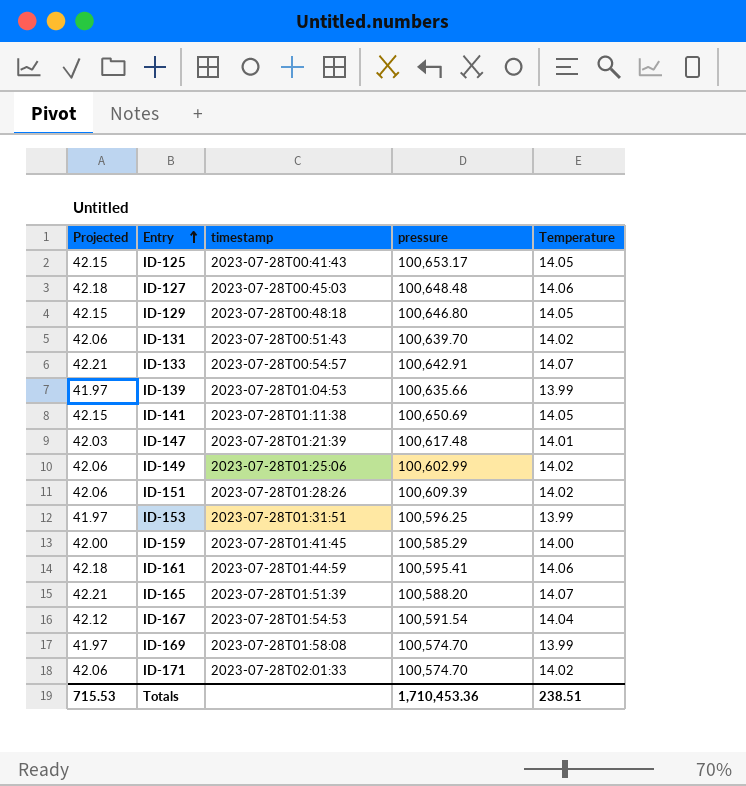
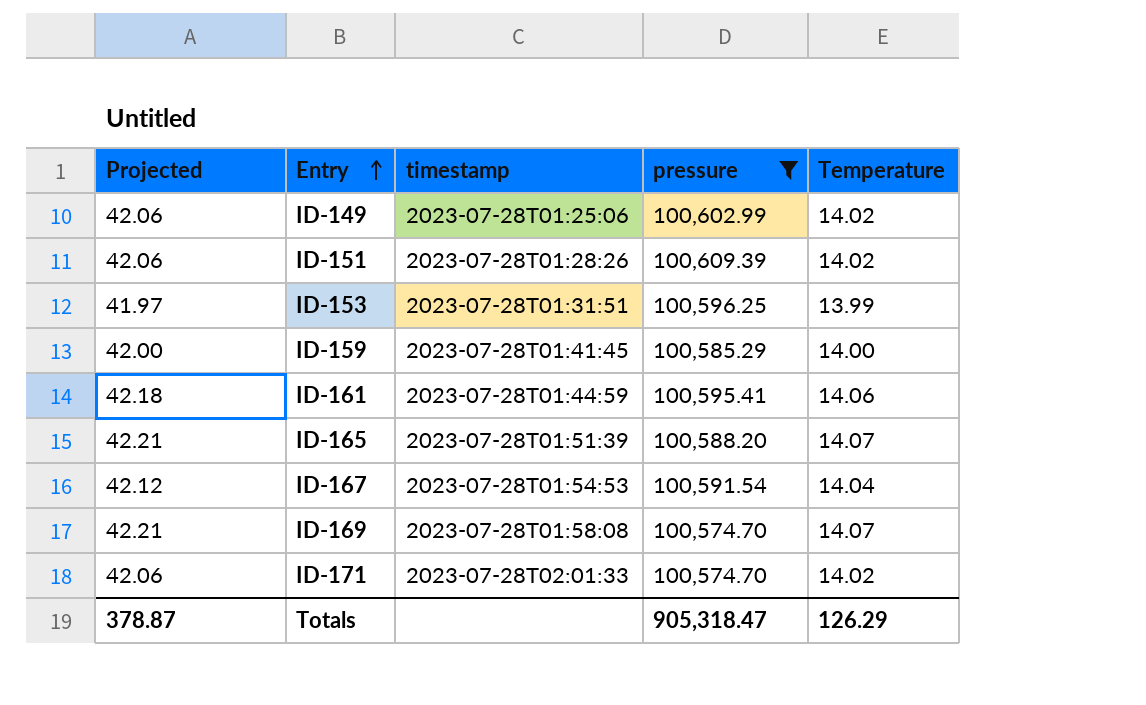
filter: none -> pressure <= 100,609.39
ID-169 | Projected: 41.97 -> 42.21
ID-169 | Temperature: 13.99 -> 14.07
Totals | Projected: 715.53 -> 378.87
Totals | pressure: 1,710,453.36 -> 905,318.47
Totals | Temperature: 238.51 -> 126.29

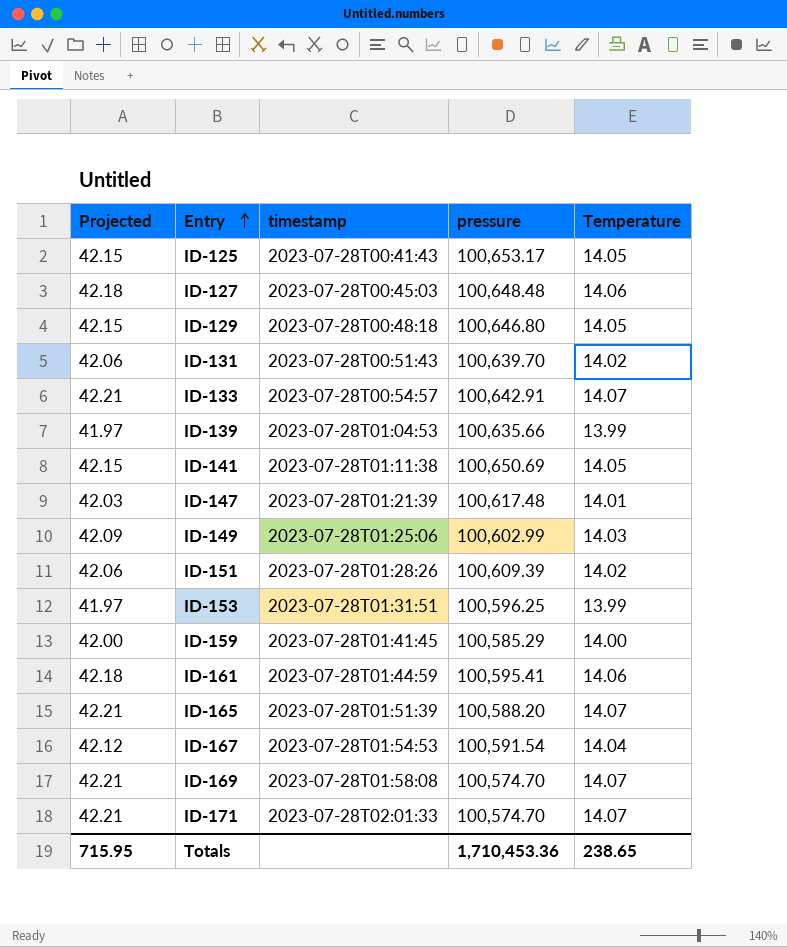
filter: pressure <= 100,609.39 -> none
ID-149 | Projected: 42.06 -> 42.09
ID-149 | Temperature: 14.02 -> 14.03
ID-171 | Projected: 42.06 -> 42.21
ID-171 | Temperature: 14.02 -> 14.07
Totals | Projected: 378.87 -> 715.95
Totals | pressure: 905,318.47 -> 1,710,453.36
Totals | Temperature: 126.29 -> 238.65

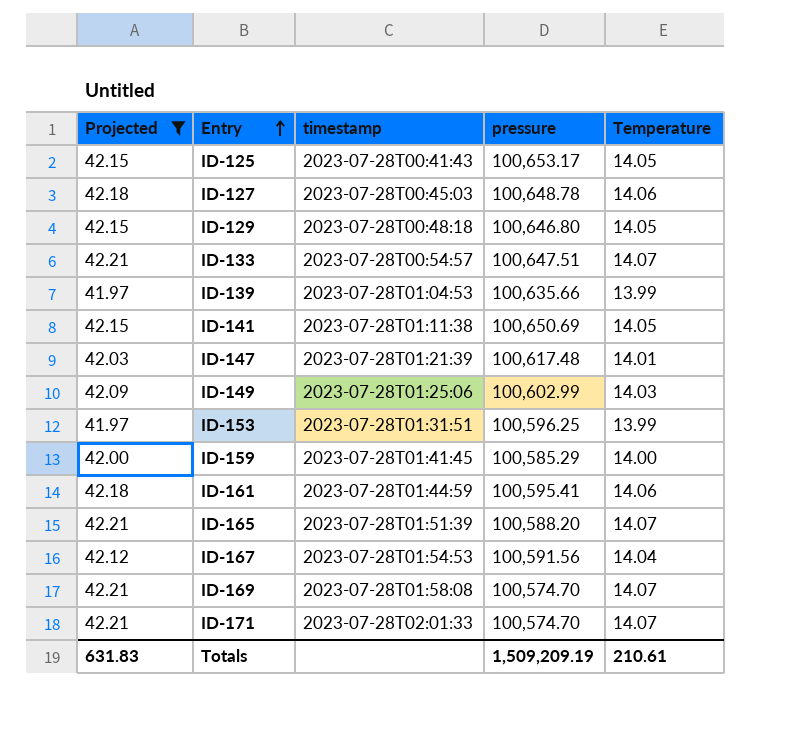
filter: none -> Projected != 42.06
ID-127 | pressure: 100,648.48 -> 100,648.78
ID-133 | pressure: 100,642.91 -> 100,647.51
ID-167 | pressure: 100,591.54 -> 100,591.56
Totals | Projected: 715.95 -> 631.83
Totals | pressure: 1,710,453.36 -> 1,509,209.19
Totals | Temperature: 238.65 -> 210.61

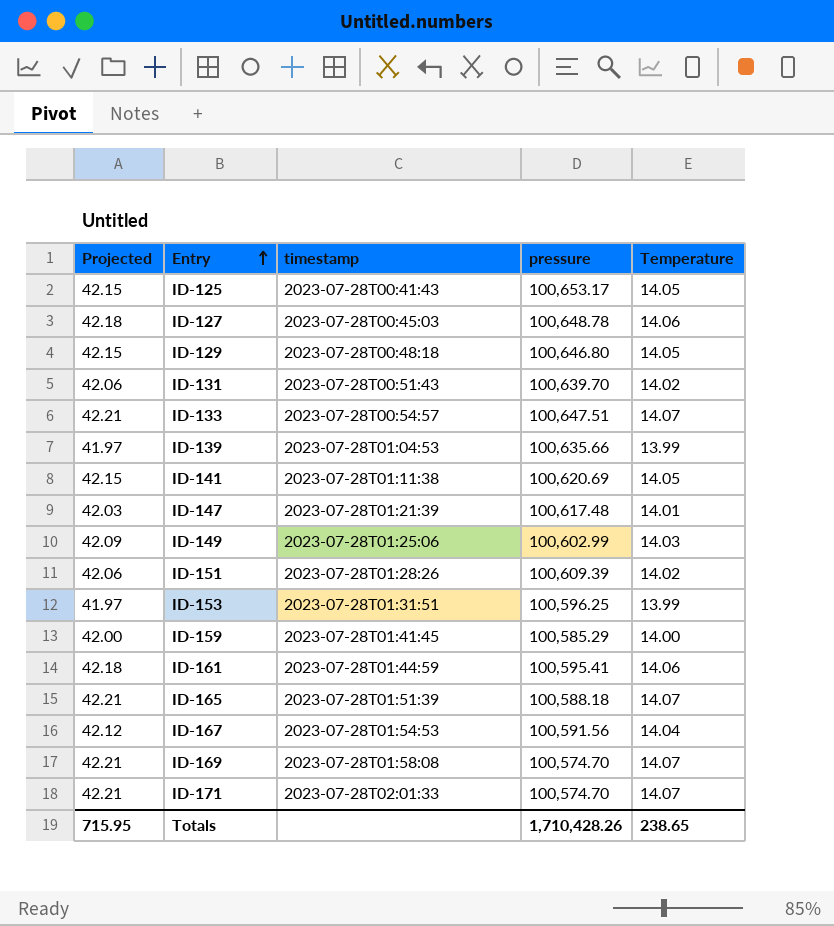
filter: Projected != 42.06 -> none
ID-141 | pressure: 100,650.69 -> 100,620.69
ID-165 | pressure: 100,588.20 -> 100,588.18
Totals | Projected: 631.83 -> 715.95
Totals | pressure: 1,509,209.19 -> 1,710,428.26
Totals | Temperature: 210.61 -> 238.65

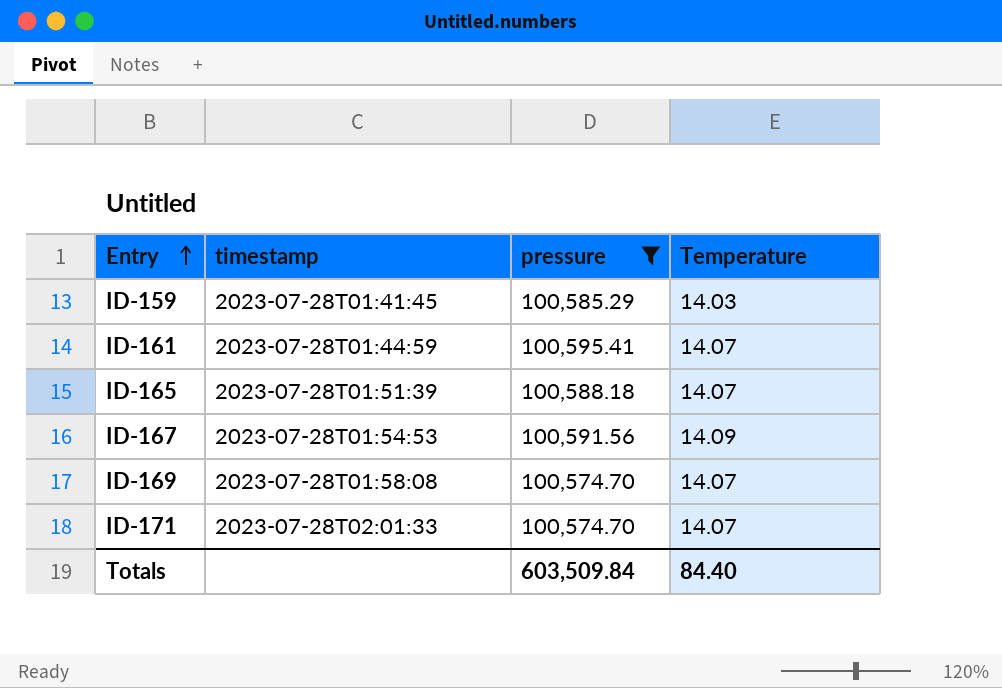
filter: none -> pressure <= 100,595.41
column Projected | formula: [Temperature] * 3 -> none
ID-159 | Temperature: 14.00 -> 14.03
ID-161 | Temperature: 14.06 -> 14.07
ID-167 | Temperature: 14.04 -> 14.09
Totals | pressure: 1,710,428.26 -> 603,509.84
Totals | Temperature: 238.65 -> 84.40

